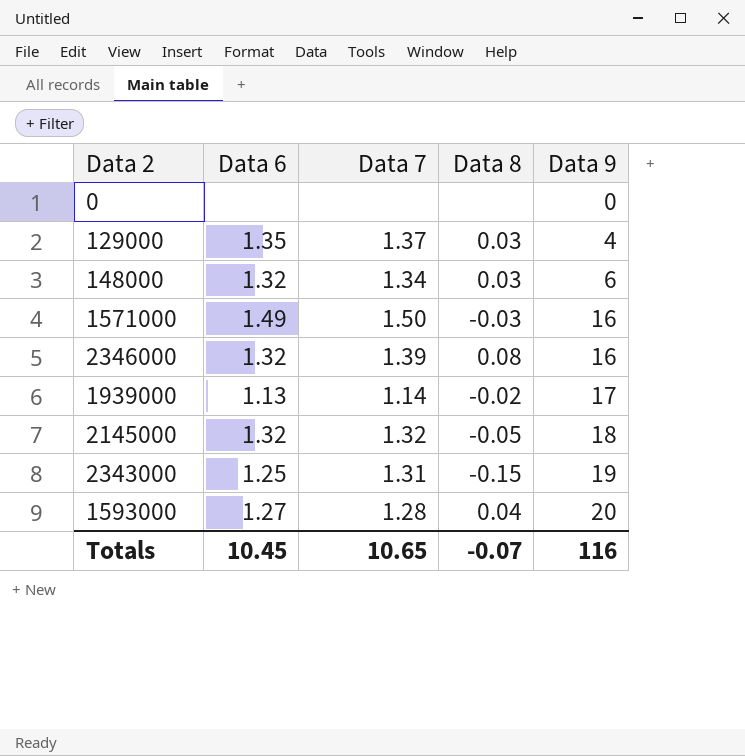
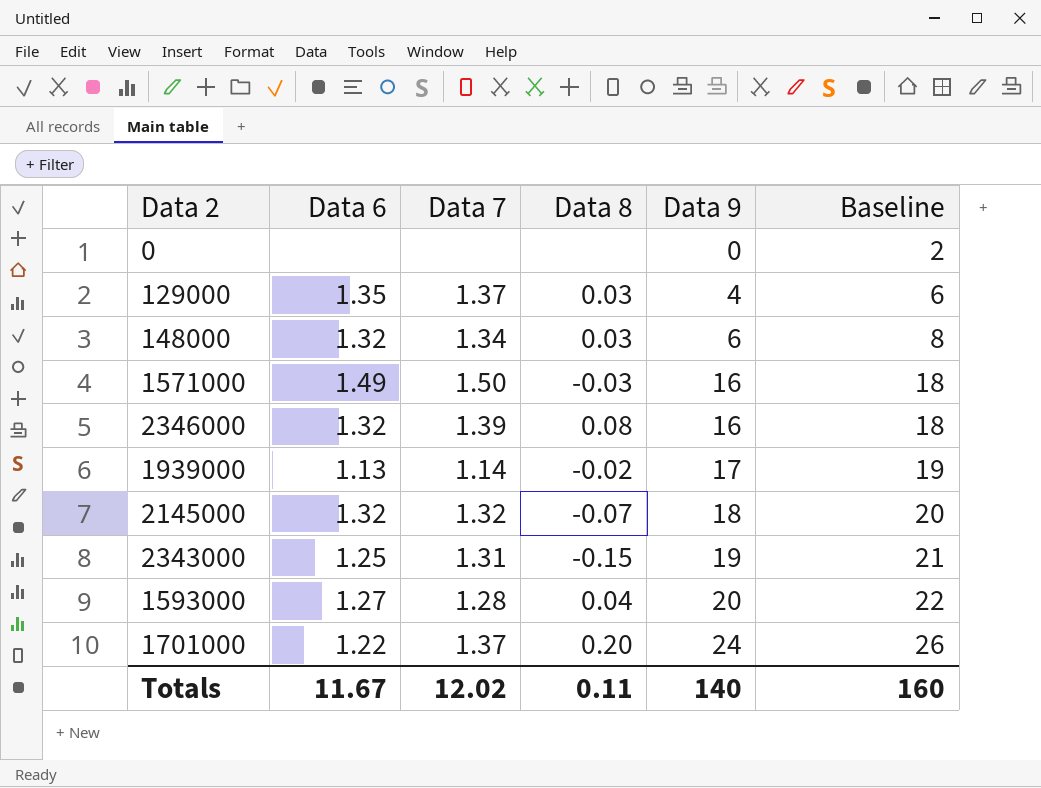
column Baseline | formula: none -> [Data 9] + 2
2145000 | Data 8: -0.05 -> -0.07
row 1701000: none -> 1.22 | 1.37 | 0.20 | 24 | 26
Totals | Data 6: 10.45 -> 11.67
Totals | Data 7: 10.65 -> 12.02
Totals | Data 8: -0.07 -> 0.11
Totals | Data 9: 116 -> 140

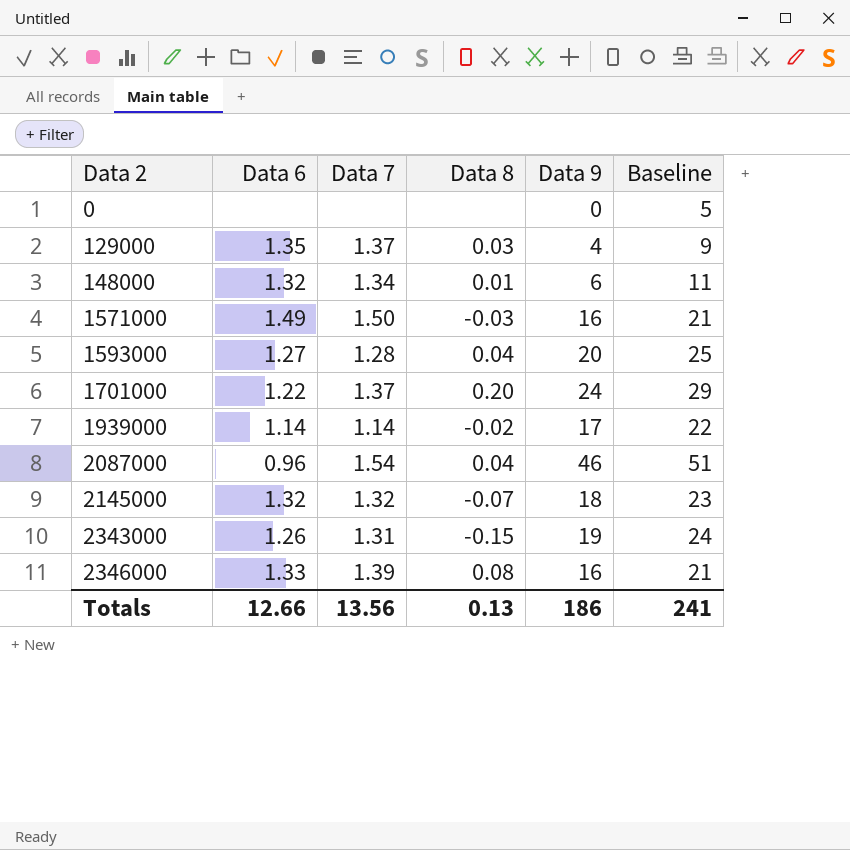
row order: Data 9 ascending -> Data 2 ascending
column Baseline | formula: [Data 9] + 2 -> [Data 9] + 5
148000 | Data 8: 0.03 -> 0.01
1939000 | Data 6: 1.13 -> 1.14
row 2087000: none -> 0.96 | 1.54 | 0.04 | 46 | 51
2343000 | Data 6: 1.25 -> 1.26
2346000 | Data 6: 1.32 -> 1.33
Totals | Data 6: 11.67 -> 12.66
Totals | Data 7: 12.02 -> 13.56
Totals | Data 8: 0.11 -> 0.13
Totals | Data 9: 140 -> 186
Totals | Baseline: 160 -> 241

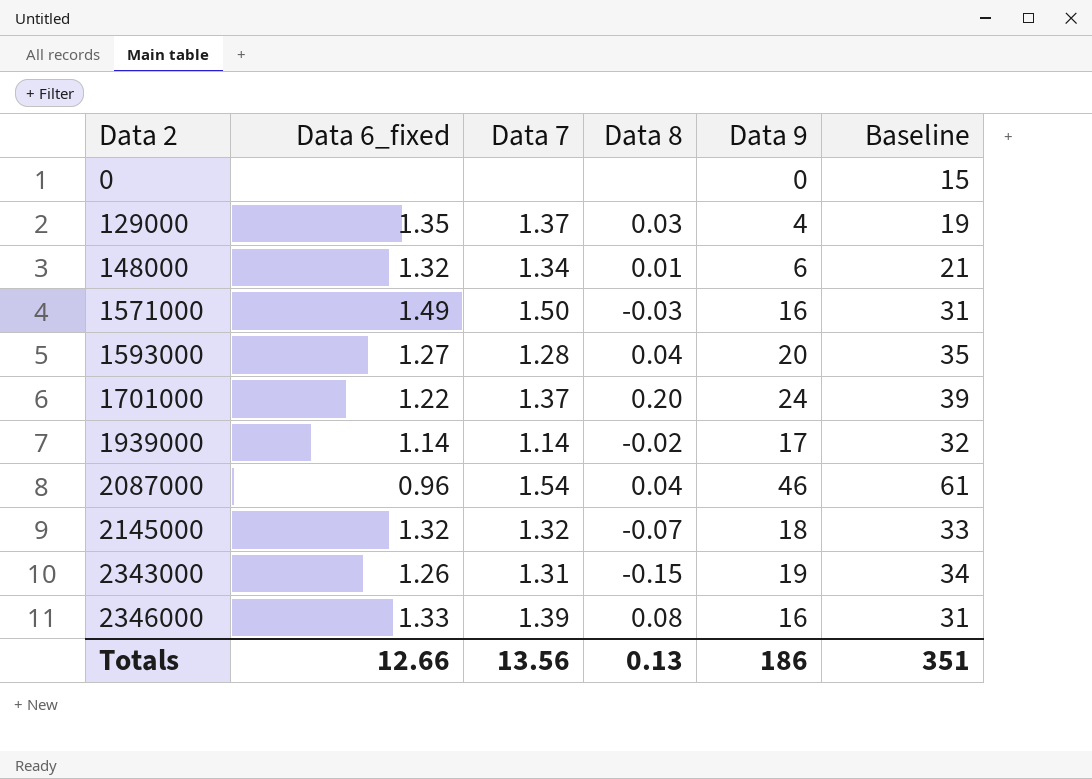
column name: Data 6 -> Data 6_fixed
column Baseline | formula: [Data 9] + 5 -> [Data 9] + 15
Totals | Baseline: 241 -> 351

